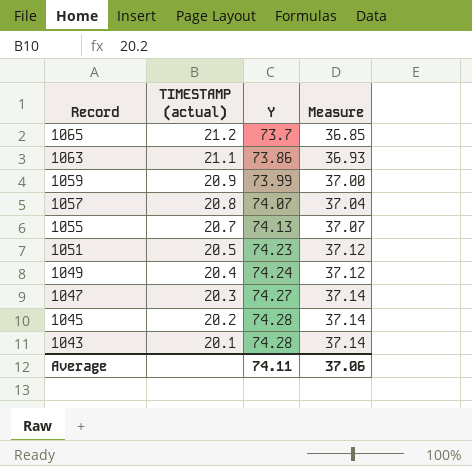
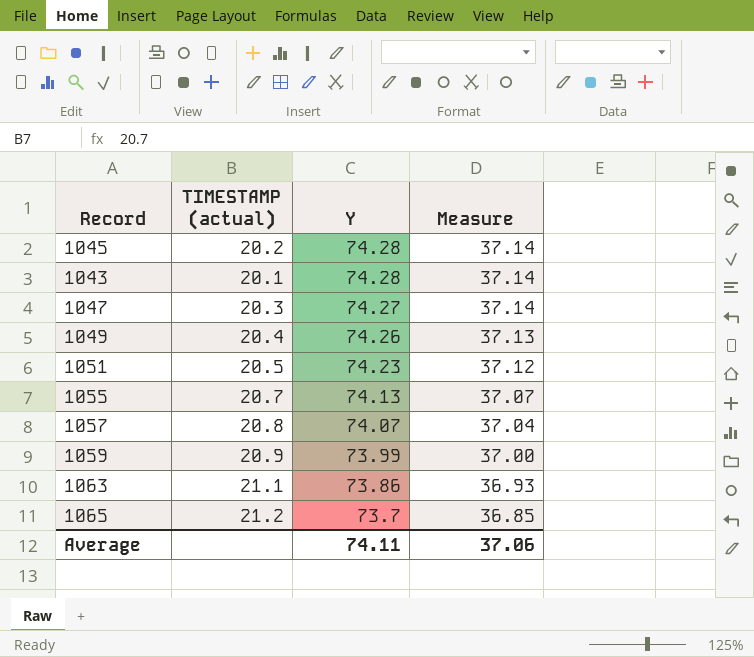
row order: Record descending -> Y descending
1049 | Y: 74.24 -> 74.26
1049 | Measure: 37.12 -> 37.13

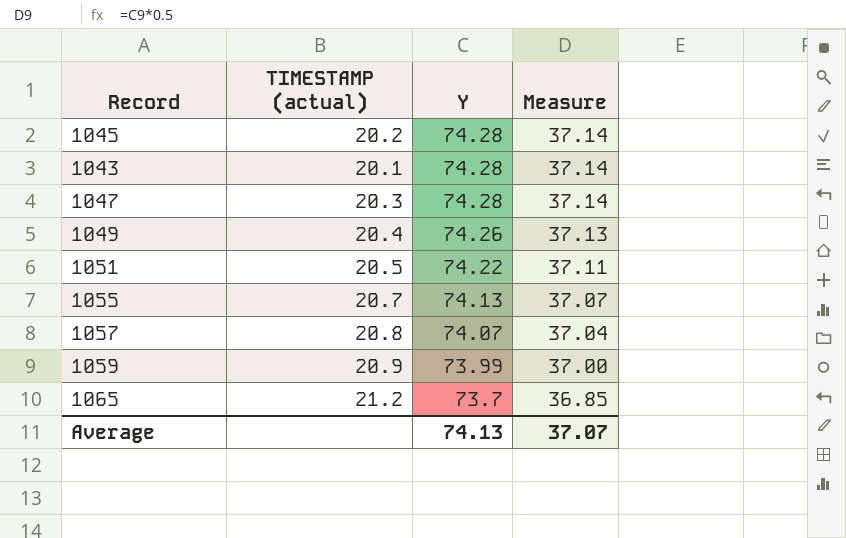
row 1063: 21.1 | 73.86 | 36.93 -> none
1047 | Y: 74.27 -> 74.28
1051 | Y: 74.23 -> 74.22
1051 | Measure: 37.12 -> 37.11
Average | Y: 74.11 -> 74.13
Average | Measure: 37.06 -> 37.07

